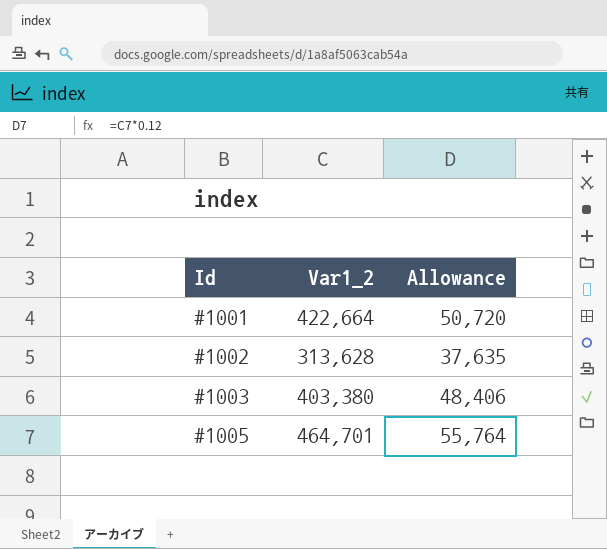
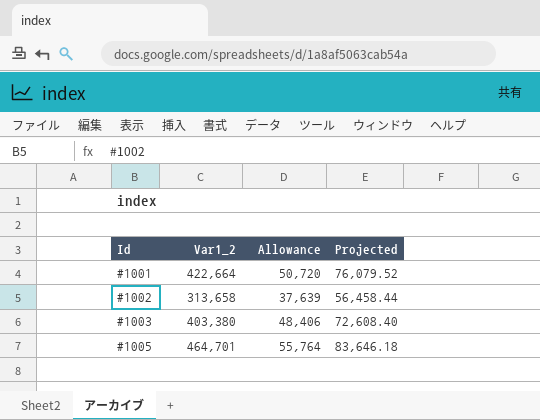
column Projected | formula: none -> [Var1_2] * 0.18
#1002 | Var1_2: 313,628 -> 313,658
#1002 | Allowance: 37,635 -> 37,639

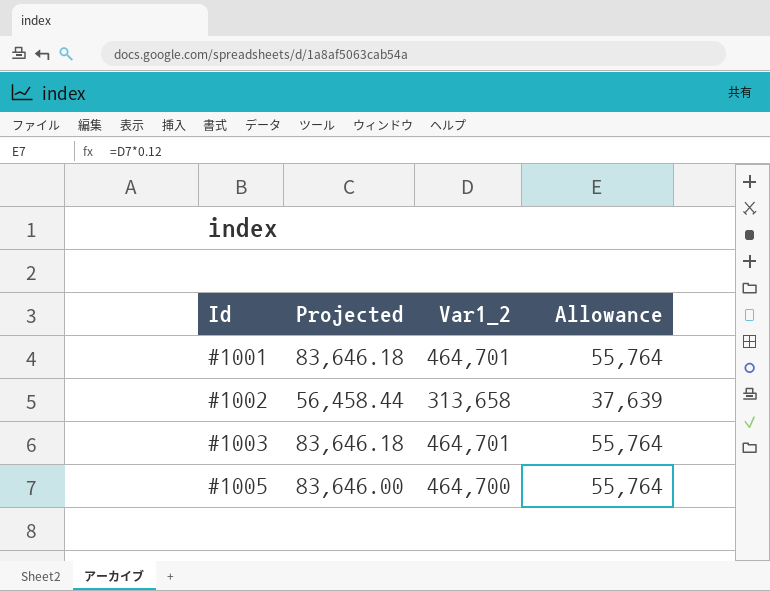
column Projected | position: 4 -> 2
#1001 | Projected: 76,079.52 -> 83,646.18
#1001 | Var1_2: 422,664 -> 464,701
#1001 | Allowance: 50,720 -> 55,764
#1003 | Projected: 72,608.40 -> 83,646.18
#1003 | Var1_2: 403,380 -> 464,701
#1003 | Allowance: 48,406 -> 55,764
#1005 | Projected: 83,646.18 -> 83,646.00
#1005 | Var1_2: 464,701 -> 464,700

